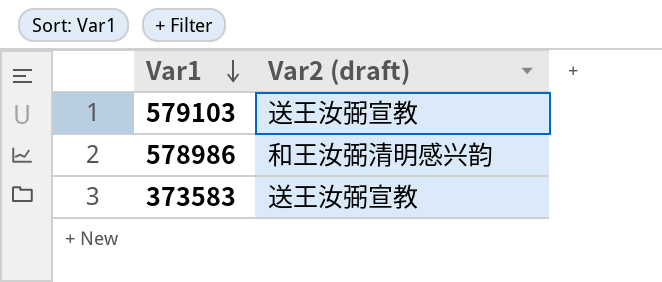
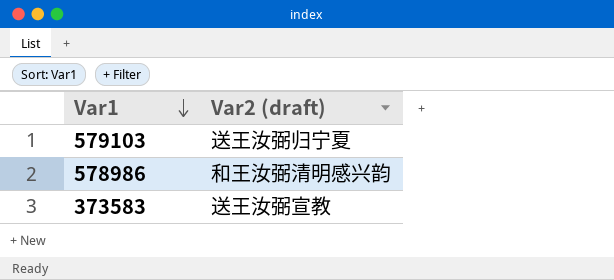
579103 | Var2 (draft): 送王汝弼宣教 -> 送王汝弼归宁夏

